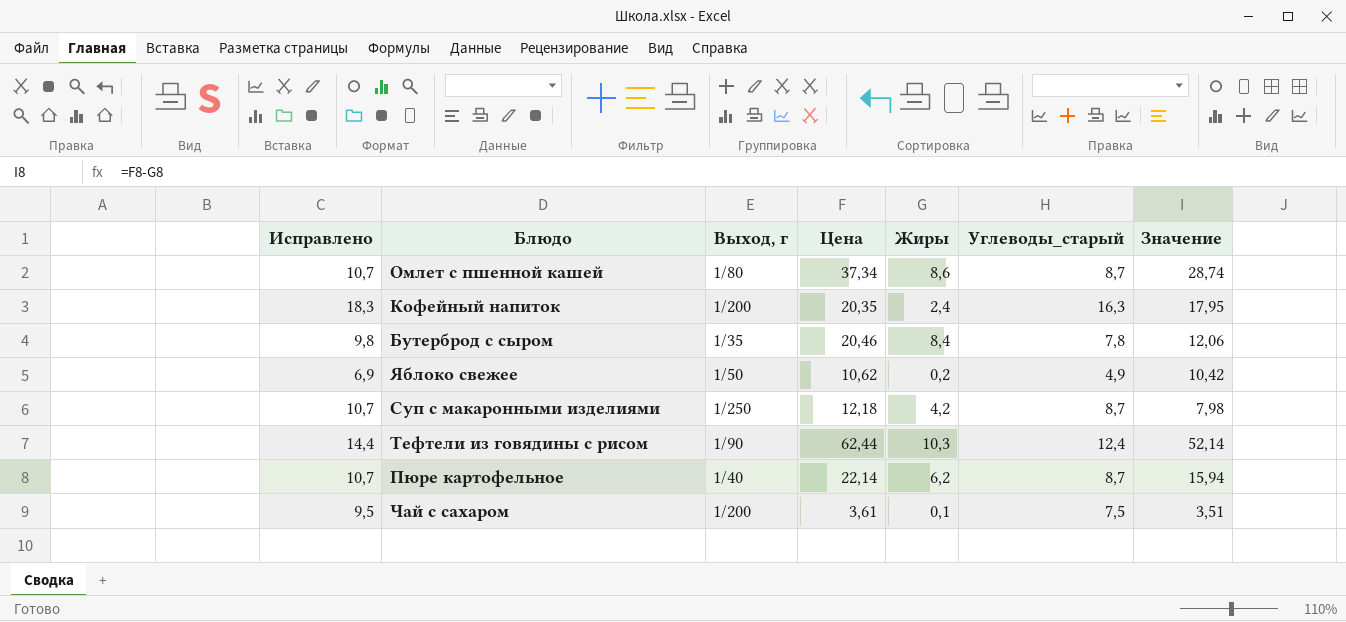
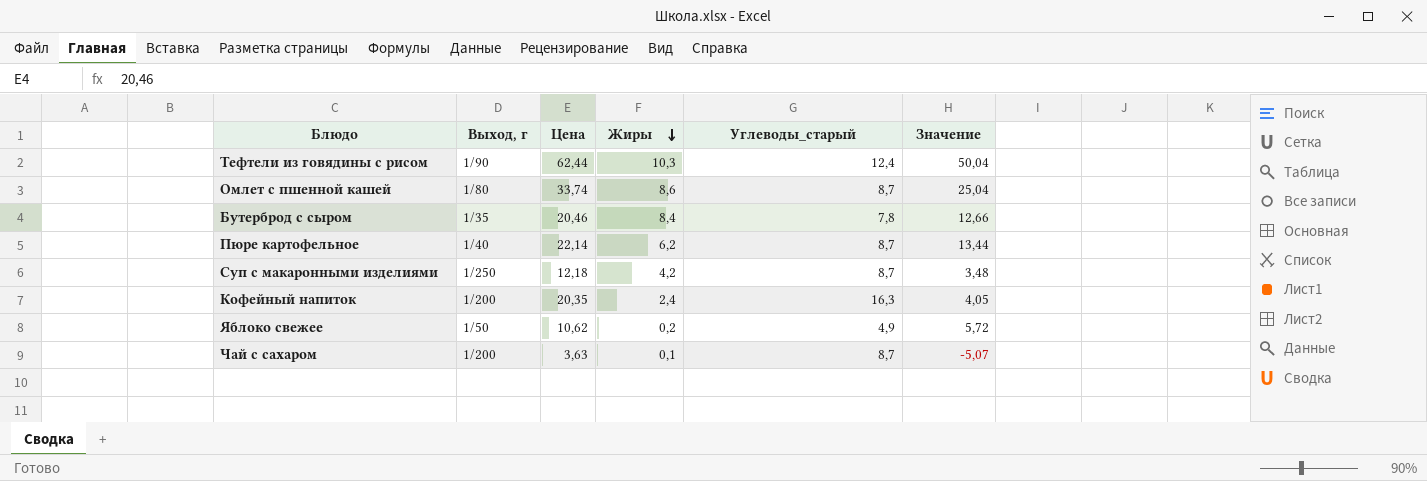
row order: none -> Жиры descending
column Исправлено | formula: [Углеводы_старый] + 2 -> none
column Значение | formula: [Цена] - [Жиры] -> [Цена] - [Углеводы_старый]
Омлет с пшенной кашей | Цена: 37,34 -> 33,74
Чай с сахаром | Цена: 3,61 -> 3,63
Чай с сахаром | Углеводы_старый: 7,5 -> 8,7

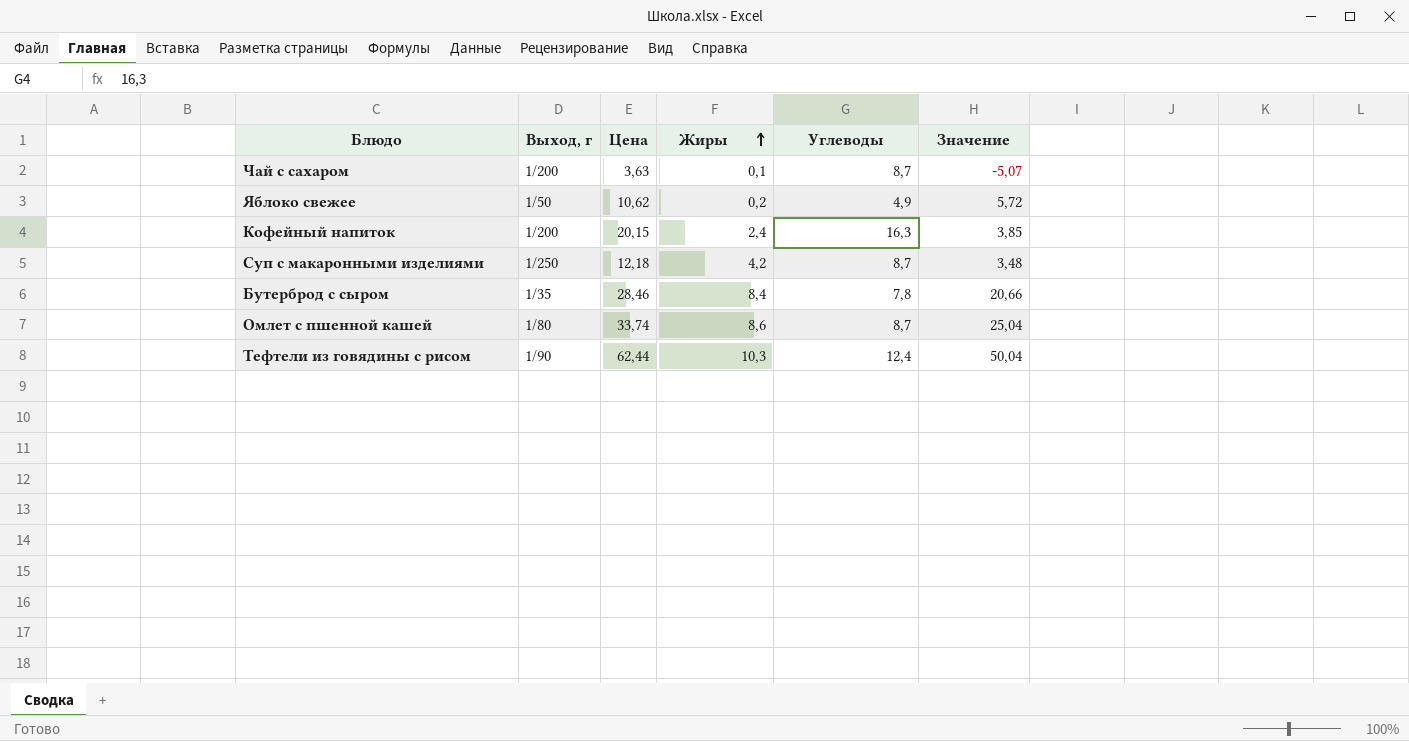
row order: Жиры descending -> Жиры ascending
column name: Углеводы_старый -> Углеводы
row Пюре картофельное: 1/40 | 22,14 | 6,2 | 8,7 | 13,44 -> none
Кофейный напиток | Цена: 20,35 -> 20,15
Кофейный напиток | Значение: 4,05 -> 3,85
Бутерброд с сыром | Цена: 20,46 -> 28,46
Бутерброд с сыром | Значение: 12,66 -> 20,66

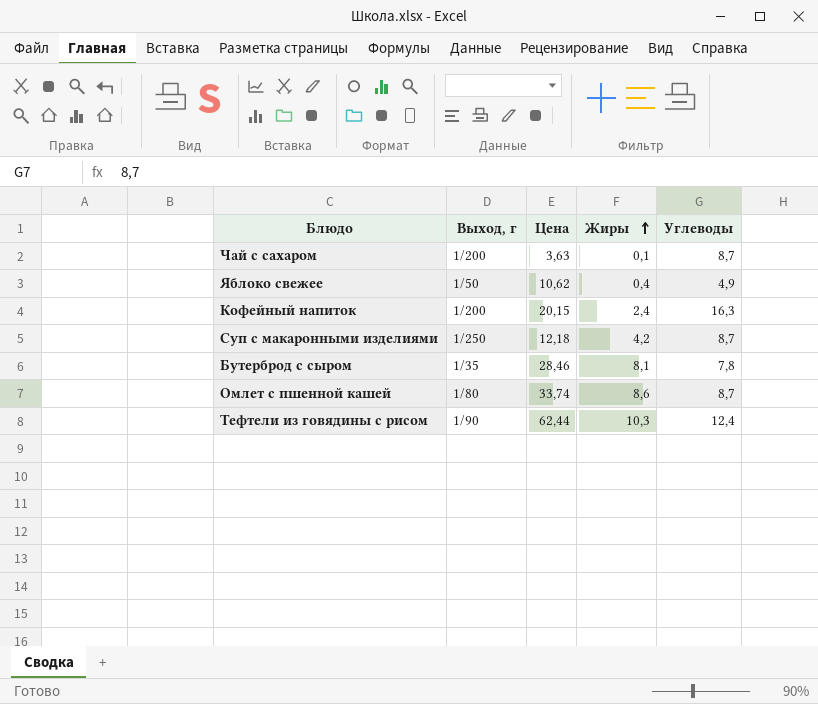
column Значение | formula: [Цена] - [Углеводы] -> none
Яблоко свежее | Жиры: 0,2 -> 0,4
Бутерброд с сыром | Жиры: 8,4 -> 8,1

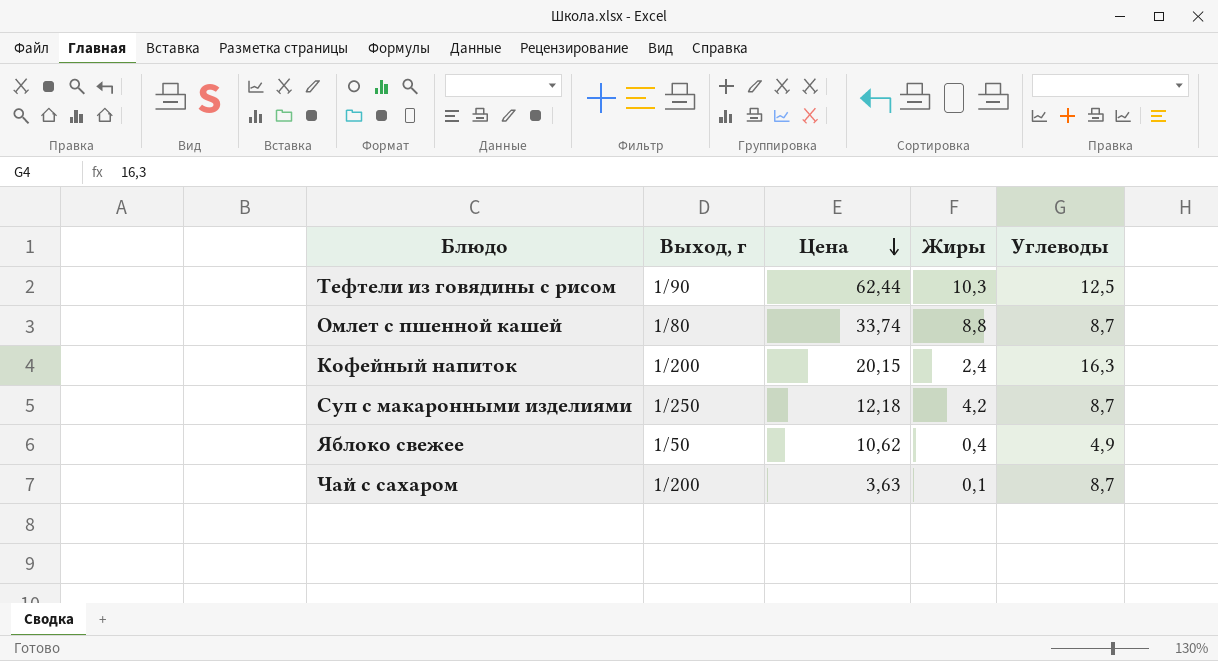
row order: Жиры ascending -> Цена descending
row Бутерброд с сыром: 1/35 | 28,46 | 8,1 | 7,8 -> none
Тефтели из говядины c рисом | Углеводы: 12,4 -> 12,5
Омлет с пшенной кашей | Жиры: 8,6 -> 8,8

